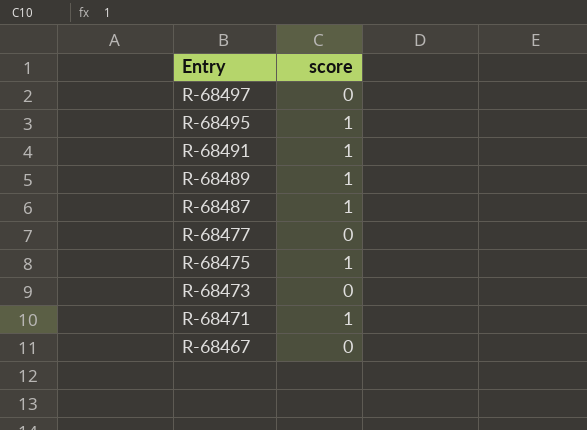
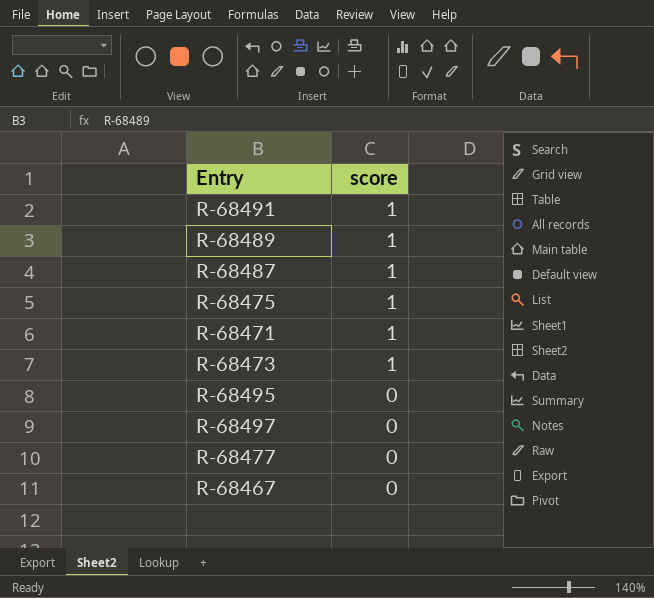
row order: Entry descending -> score descending
R-68473 | score: 0 -> 1
R-68495 | score: 1 -> 0

